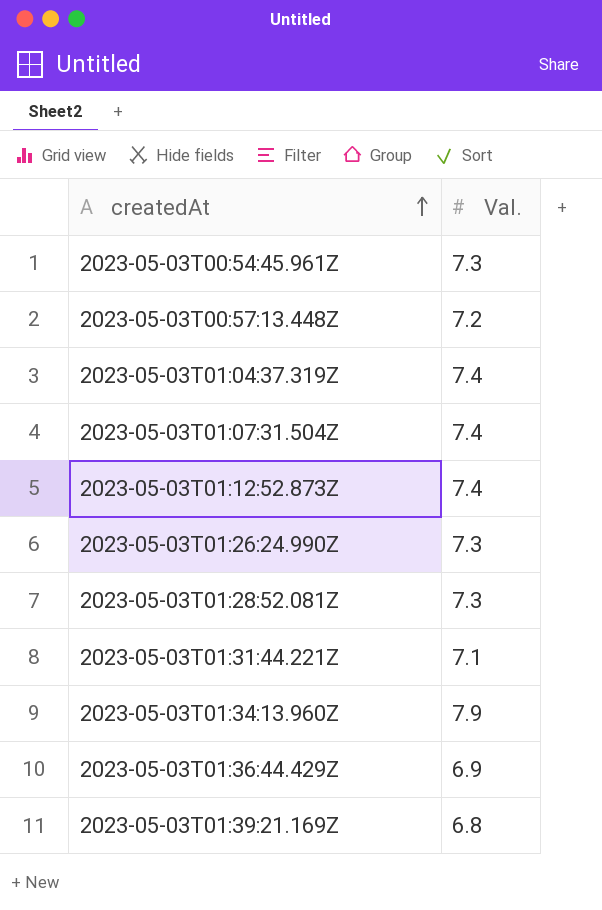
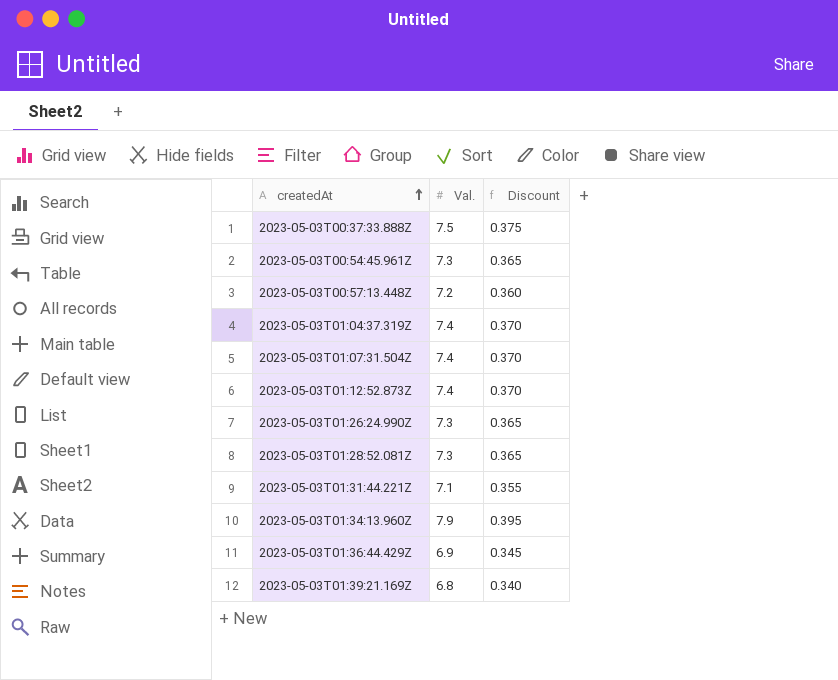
column Discount | formula: none -> [Val.] * 0.05
row 2023-05-03T00:37:33.888Z: none -> 7.5 | 0.375

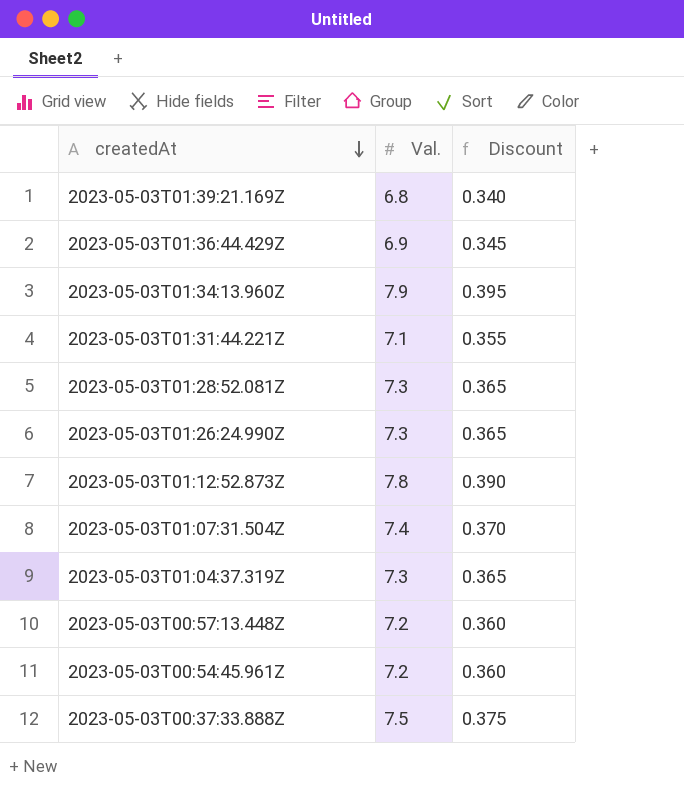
row order: createdAt ascending -> createdAt descending
2023-05-03T01:12:52.873Z | Val.: 7.4 -> 7.8
2023-05-03T01:12:52.873Z | Discount: 0.370 -> 0.390
2023-05-03T01:04:37.319Z | Val.: 7.4 -> 7.3
2023-05-03T01:04:37.319Z | Discount: 0.370 -> 0.365
2023-05-03T00:54:45.961Z | Val.: 7.3 -> 7.2
2023-05-03T00:54:45.961Z | Discount: 0.365 -> 0.360

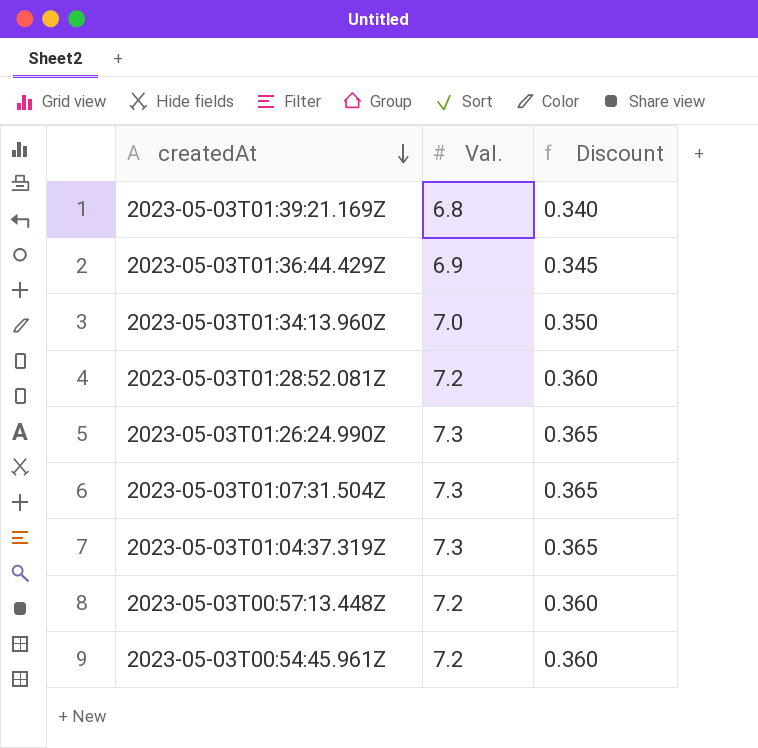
row 2023-05-03T01:31:44.221Z: 7.1 | 0.355 -> none
row 2023-05-03T01:12:52.873Z: 7.8 | 0.390 -> none
row 2023-05-03T00:37:33.888Z: 7.5 | 0.375 -> none
2023-05-03T01:34:13.960Z | Val.: 7.9 -> 7.0
2023-05-03T01:34:13.960Z | Discount: 0.395 -> 0.350
2023-05-03T01:28:52.081Z | Val.: 7.3 -> 7.2
2023-05-03T01:28:52.081Z | Discount: 0.365 -> 0.360
2023-05-03T01:07:31.504Z | Val.: 7.4 -> 7.3
2023-05-03T01:07:31.504Z | Discount: 0.370 -> 0.365

